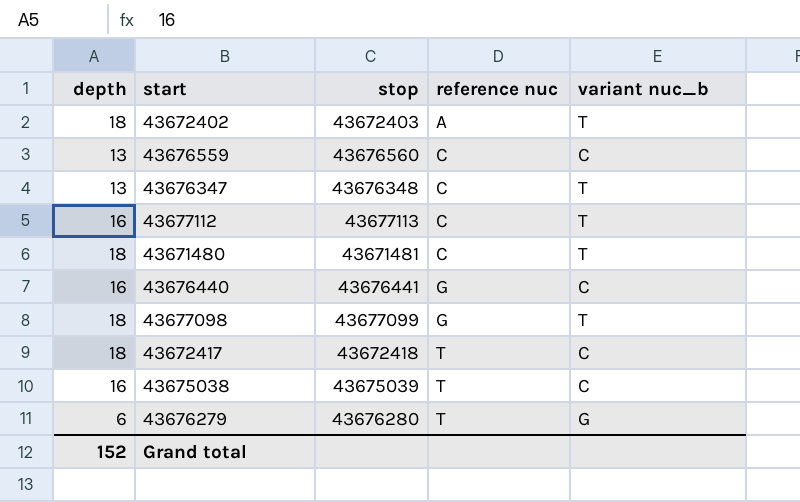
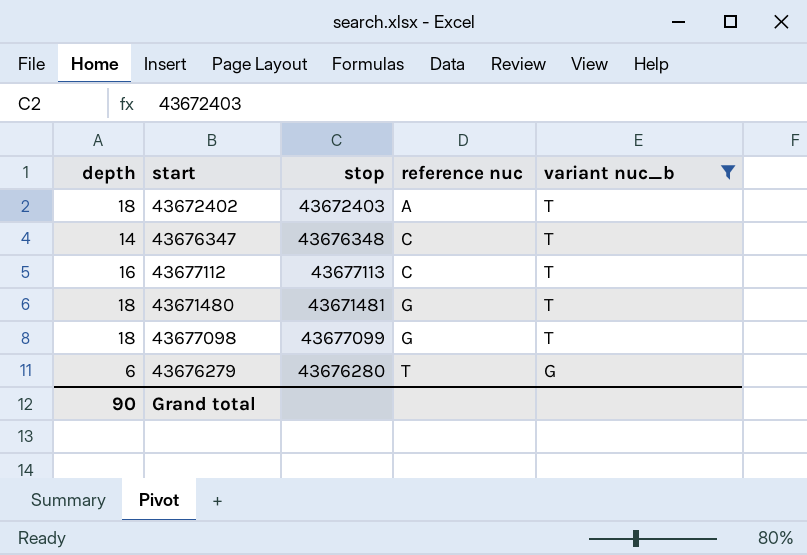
filter: none -> variant nuc_b != C
43676347 | depth: 13 -> 14
43671480 | reference nuc: C -> G
Grand total | depth: 152 -> 90

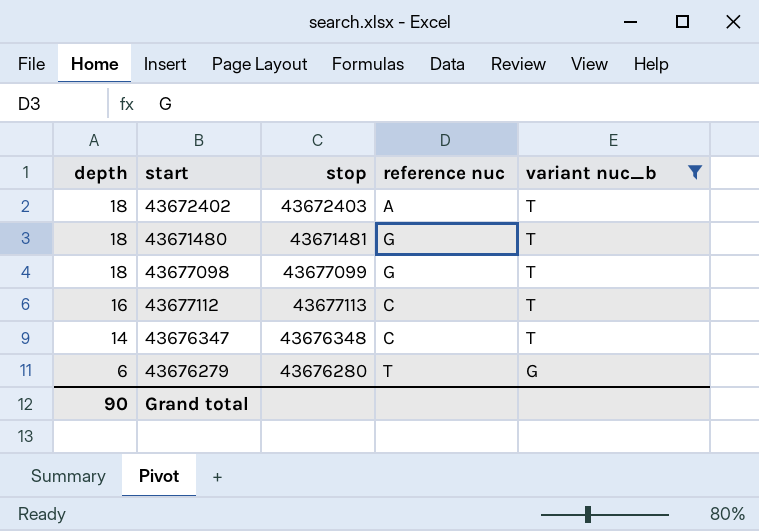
row order: reference nuc ascending -> depth descending

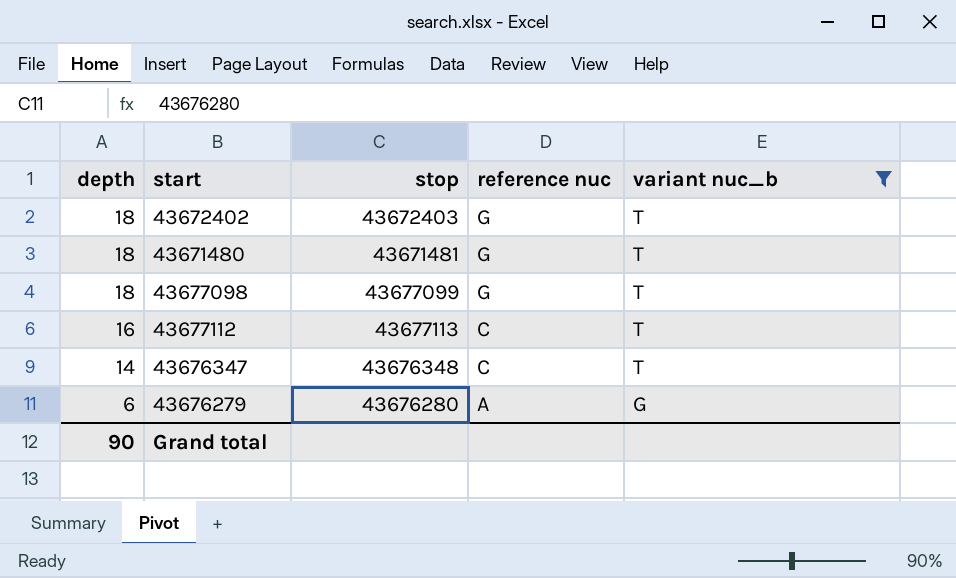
43672402 | reference nuc: A -> G
43676279 | reference nuc: T -> A

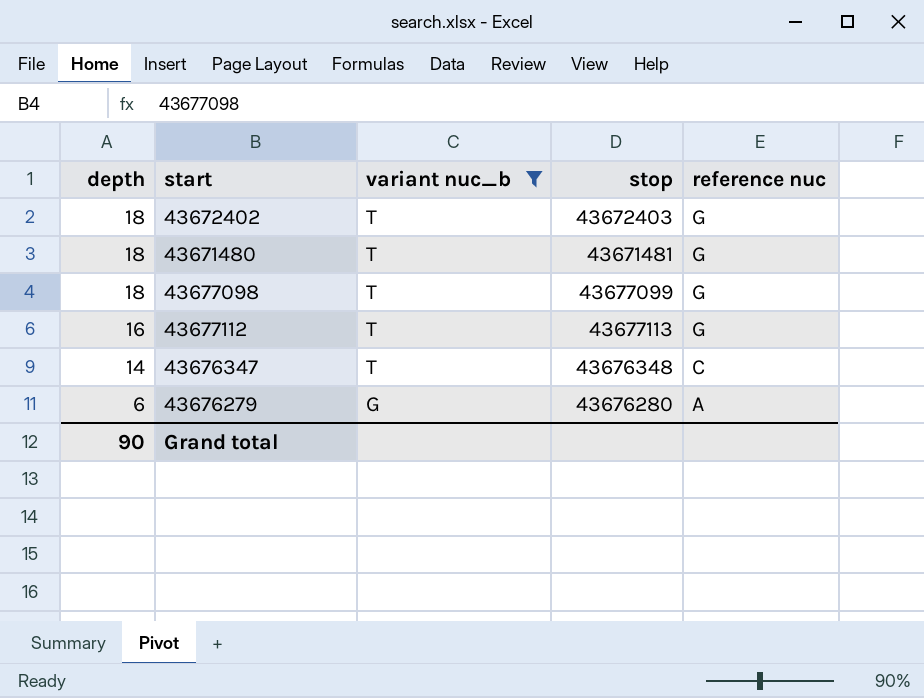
column variant nuc_b | position: 5 -> 3
43677112 | reference nuc: C -> G

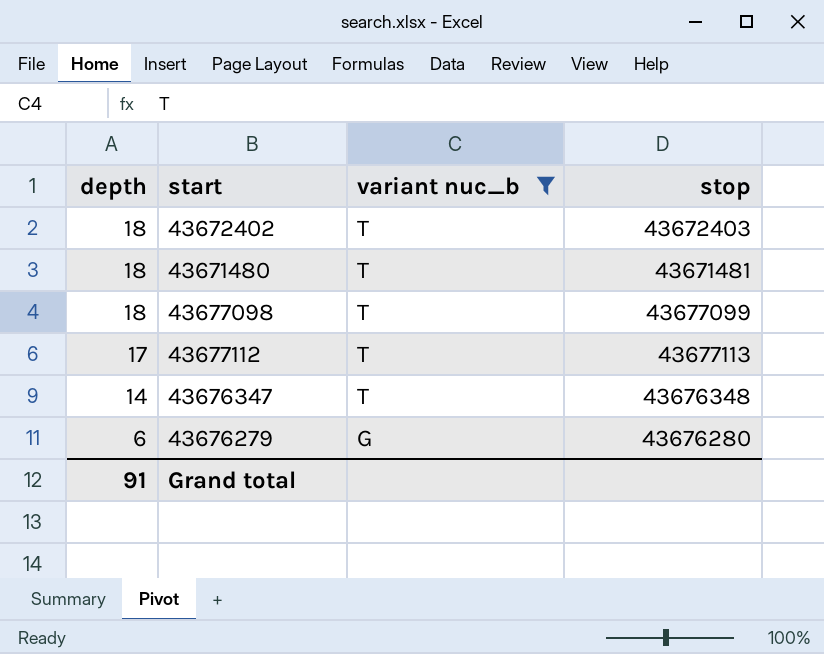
column reference nuc | position: 5 -> none
43677112 | depth: 16 -> 17
Grand total | depth: 90 -> 91

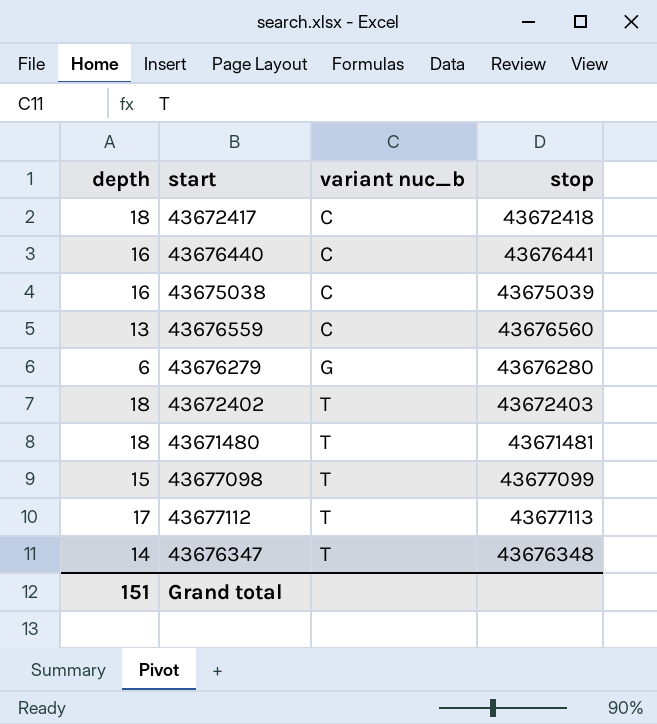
filter: variant nuc_b != C -> none
row order: depth descending -> variant nuc_b ascending
43677098 | depth: 18 -> 15
Grand total | depth: 91 -> 151

